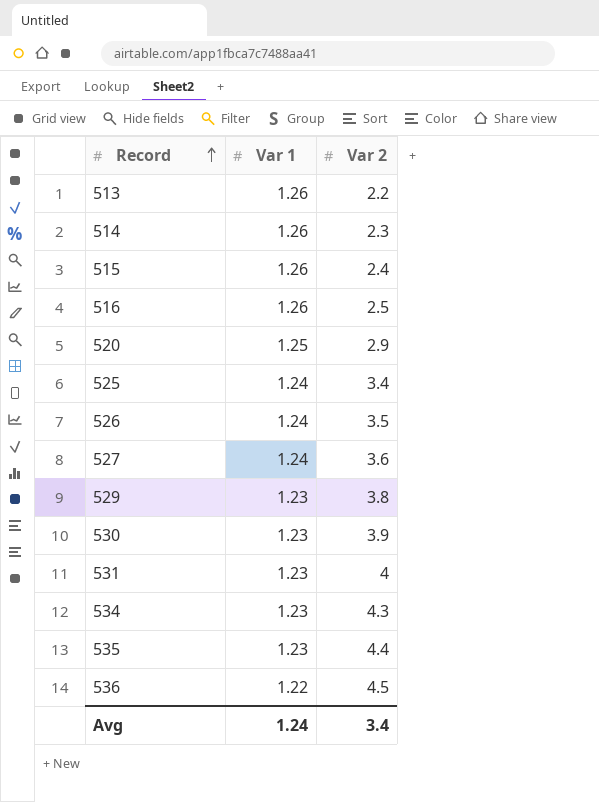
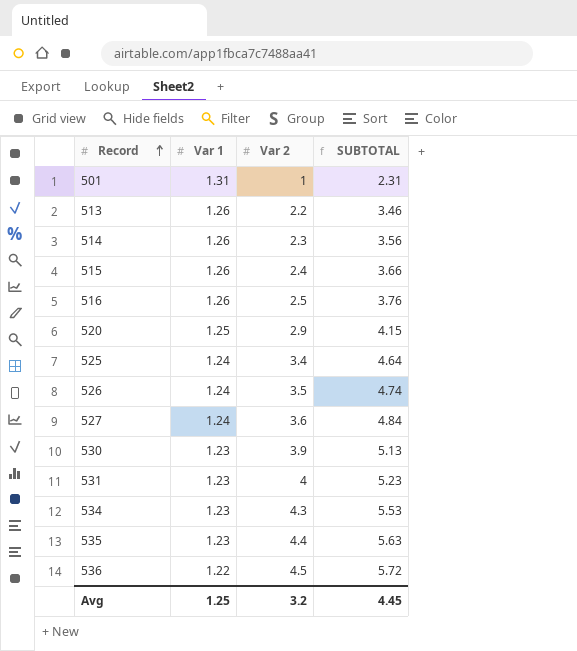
column SUBTOTAL | formula: none -> [Var 1] + [Var 2]
row 529: 1.23 | 3.8 -> none
row 501: none -> 1.31 | 1 | 2.31
Avg | Var 1: 1.24 -> 1.25
Avg | Var 2: 3.4 -> 3.2

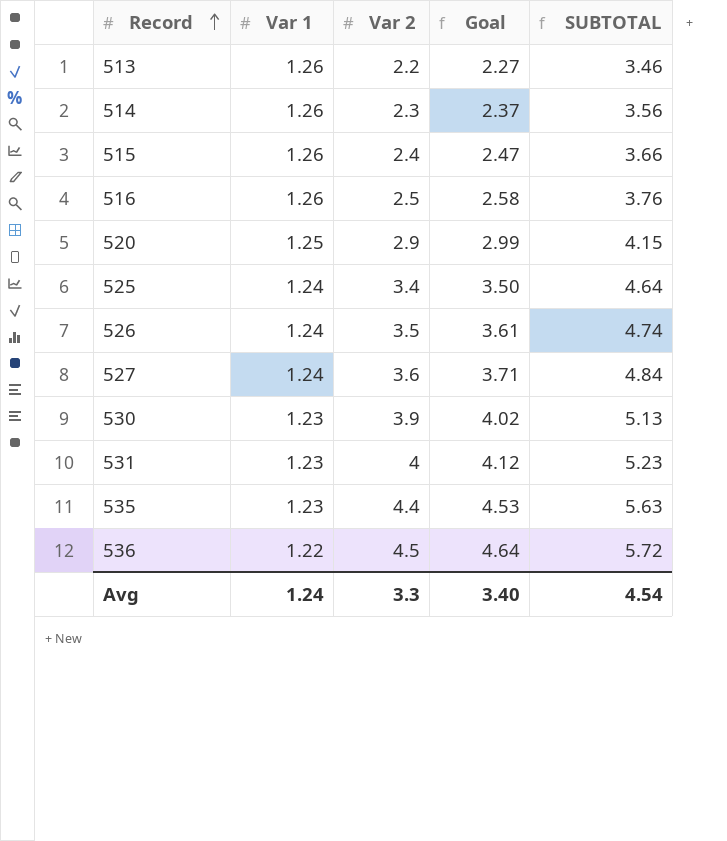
column Goal | formula: none -> [Var 2] * 1.03
row 501: 1.31 | 1 | 2.31 -> none
row 534: 1.23 | 4.3 | 5.53 -> none
Avg | Var 1: 1.25 -> 1.24
Avg | Var 2: 3.2 -> 3.3
Avg | SUBTOTAL: 4.45 -> 4.54

